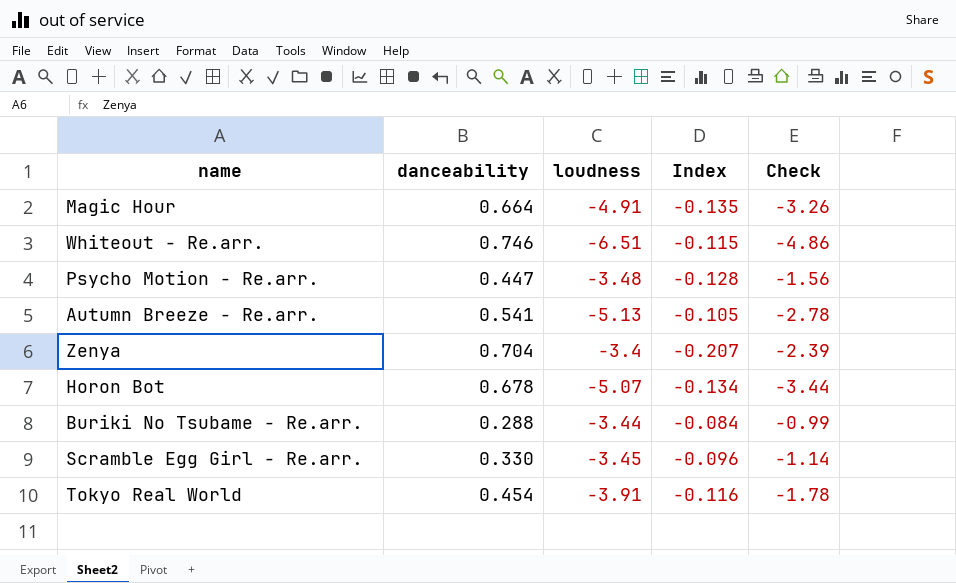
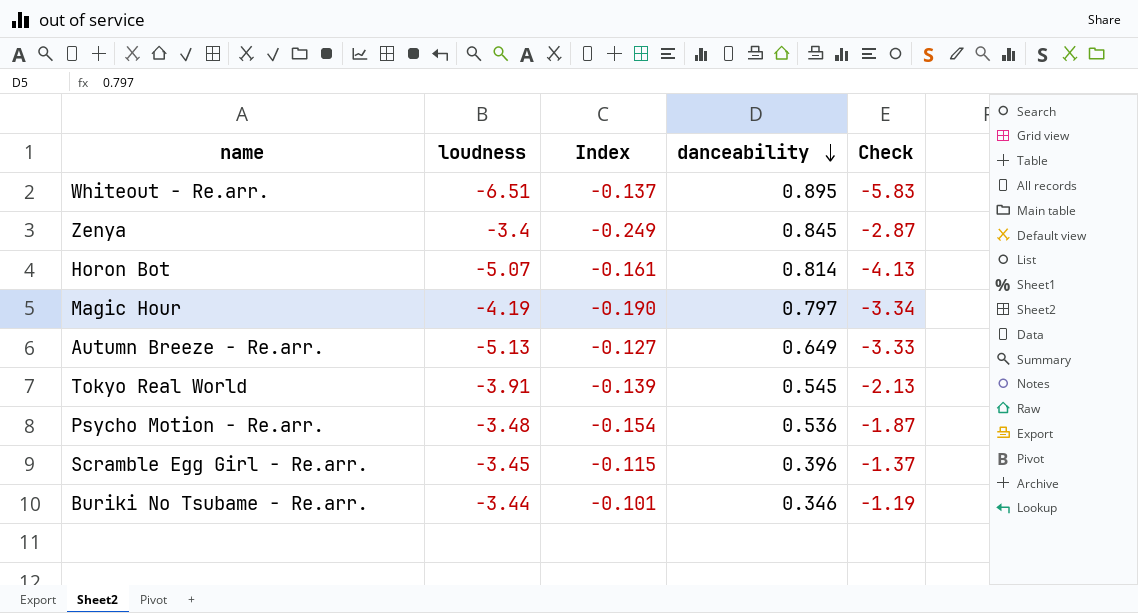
row order: none -> danceability descending
column danceability | position: 2 -> 4
Whiteout - Re.arr. | Index: -0.115 -> -0.137
Whiteout - Re.arr. | danceability: 0.746 -> 0.895
Whiteout - Re.arr. | Check: -4.86 -> -5.83
Zenya | Index: -0.207 -> -0.249
Zenya | danceability: 0.704 -> 0.845
Zenya | Check: -2.39 -> -2.87
Horon Bot | Index: -0.134 -> -0.161
Horon Bot | danceability: 0.678 -> 0.814
Horon Bot | Check: -3.44 -> -4.13
Magic Hour | loudness: -4.91 -> -4.19
Magic Hour | Index: -0.135 -> -0.190
Magic Hour | danceability: 0.664 -> 0.797
Magic Hour | Check: -3.26 -> -3.34
Autumn Breeze - Re.arr. | Index: -0.105 -> -0.127
Autumn Breeze - Re.arr. | danceability: 0.541 -> 0.649
Autumn Breeze - Re.arr. | Check: -2.78 -> -3.33
Tokyo Real World | Index: -0.116 -> -0.139
Tokyo Real World | danceability: 0.454 -> 0.545
Tokyo Real World | Check: -1.78 -> -2.13
Psycho Motion - Re.arr. | Index: -0.128 -> -0.154
Psycho Motion - Re.arr. | danceability: 0.447 -> 0.536
Psycho Motion - Re.arr. | Check: -1.56 -> -1.87
Scramble Egg Girl - Re.arr. | Index: -0.096 -> -0.115
Scramble Egg Girl - Re.arr. | danceability: 0.330 -> 0.396
Scramble Egg Girl - Re.arr. | Check: -1.14 -> -1.37
Buriki No Tsubame - Re.arr. | Index: -0.084 -> -0.101
Buriki No Tsubame - Re.arr. | danceability: 0.288 -> 0.346
Buriki No Tsubame - Re.arr. | Check: -0.99 -> -1.19

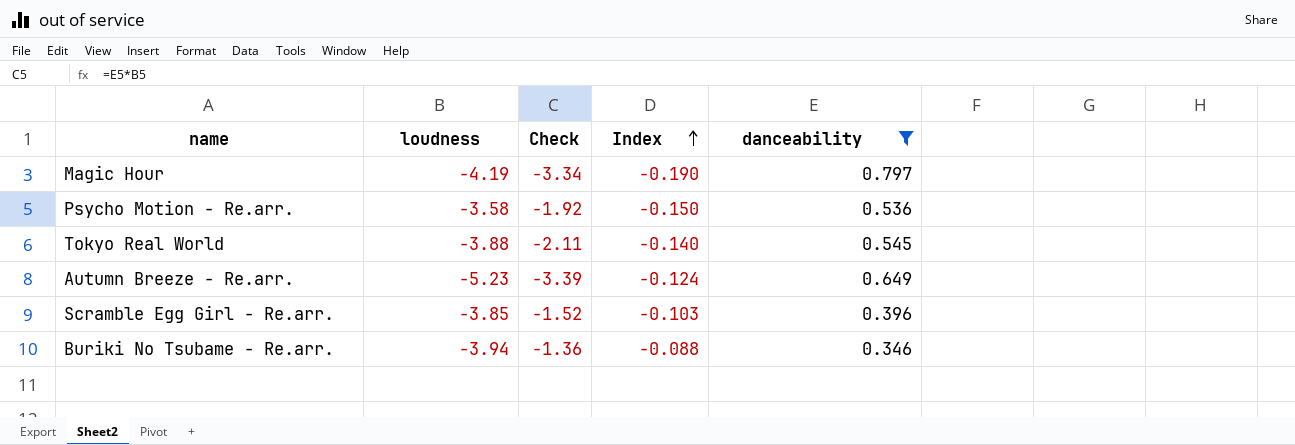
filter: none -> danceability <= 0.797
row order: danceability descending -> Index ascending
column Check | position: 5 -> 3
Psycho Motion - Re.arr. | loudness: -3.48 -> -3.58
Psycho Motion - Re.arr. | Check: -1.87 -> -1.92
Psycho Motion - Re.arr. | Index: -0.154 -> -0.150
Tokyo Real World | loudness: -3.91 -> -3.88
Tokyo Real World | Check: -2.13 -> -2.11
Tokyo Real World | Index: -0.139 -> -0.140
Autumn Breeze - Re.arr. | loudness: -5.13 -> -5.23
Autumn Breeze - Re.arr. | Check: -3.33 -> -3.39
Autumn Breeze - Re.arr. | Index: -0.127 -> -0.124
Scramble Egg Girl - Re.arr. | loudness: -3.45 -> -3.85
Scramble Egg Girl - Re.arr. | Check: -1.37 -> -1.52
Scramble Egg Girl - Re.arr. | Index: -0.115 -> -0.103
Buriki No Tsubame - Re.arr. | loudness: -3.44 -> -3.94
Buriki No Tsubame - Re.arr. | Check: -1.19 -> -1.36
Buriki No Tsubame - Re.arr. | Index: -0.101 -> -0.088

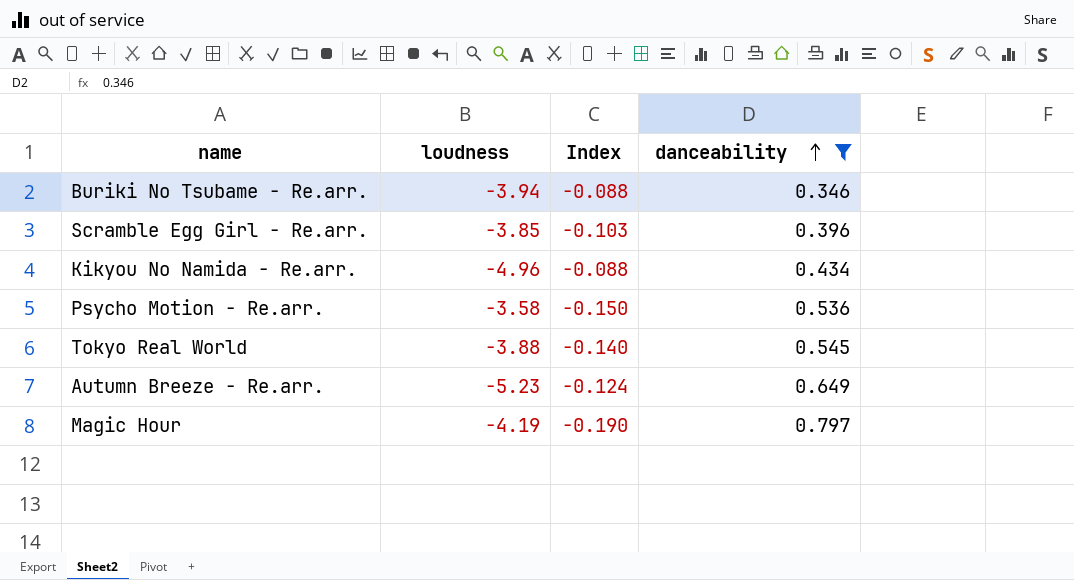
row order: Index ascending -> danceability ascending
column Check | formula: [loudness] * [danceability] -> none
row Kikyou No Namida - Re.arr.: none -> -4.96 | -0.088 | 0.434

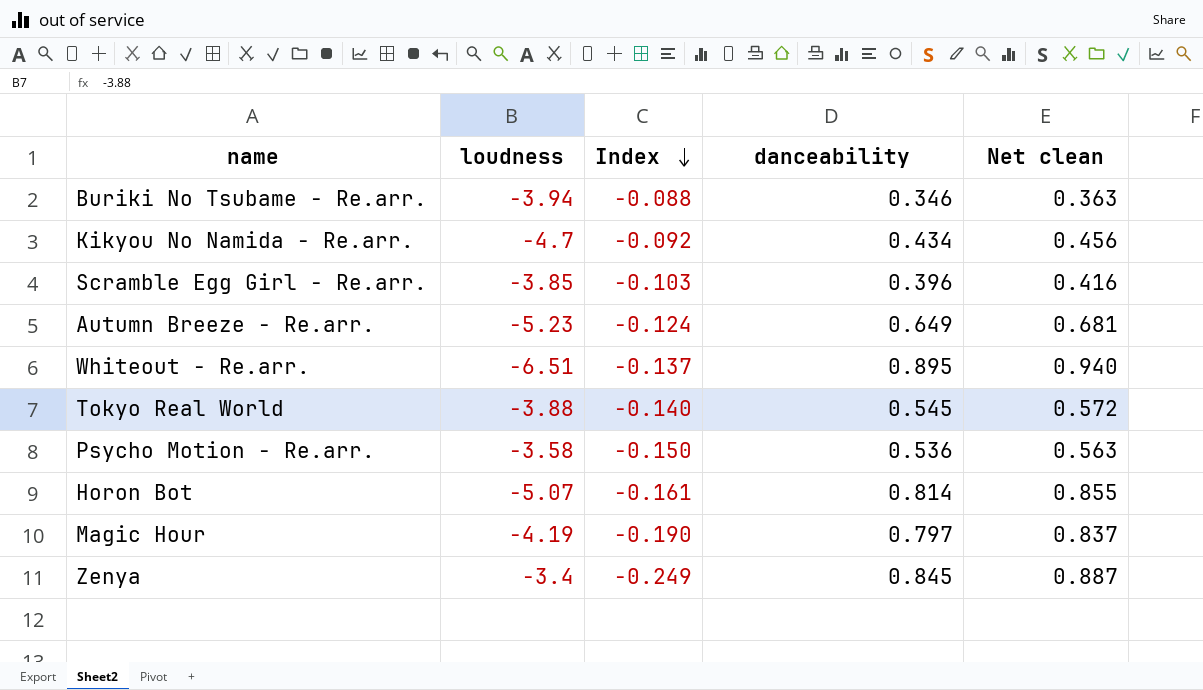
filter: danceability <= 0.797 -> none
row order: danceability ascending -> Index descending
column Net clean | formula: none -> [danceability] * 1.05
Kikyou No Namida - Re.arr. | loudness: -4.96 -> -4.7
Kikyou No Namida - Re.arr. | Index: -0.088 -> -0.092

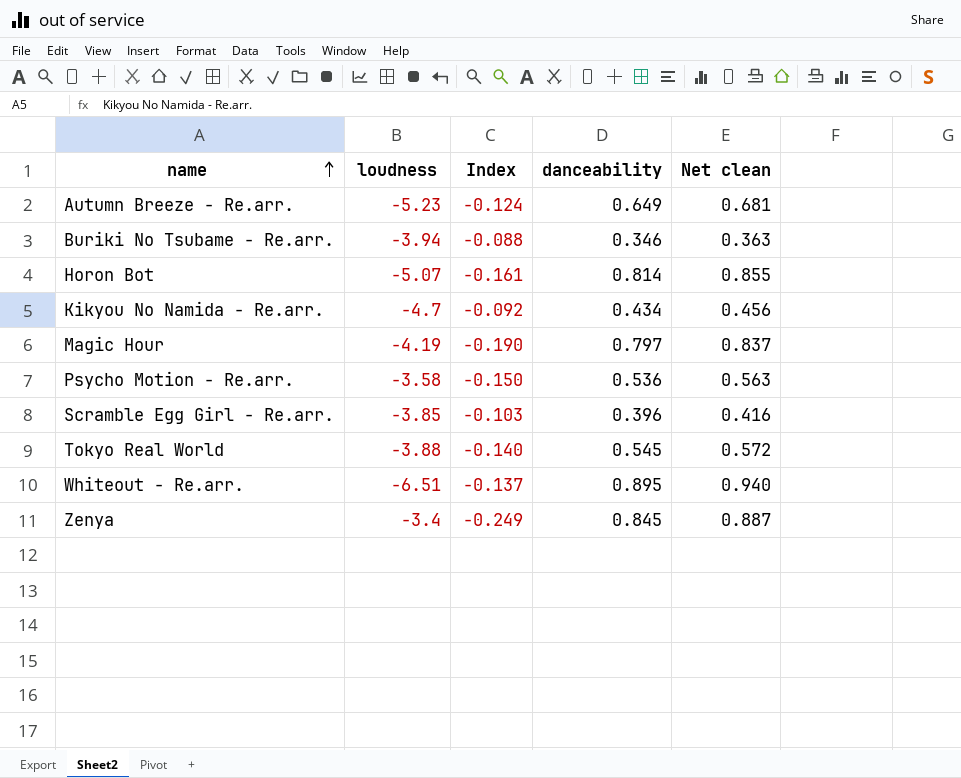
row order: Index descending -> name ascending

